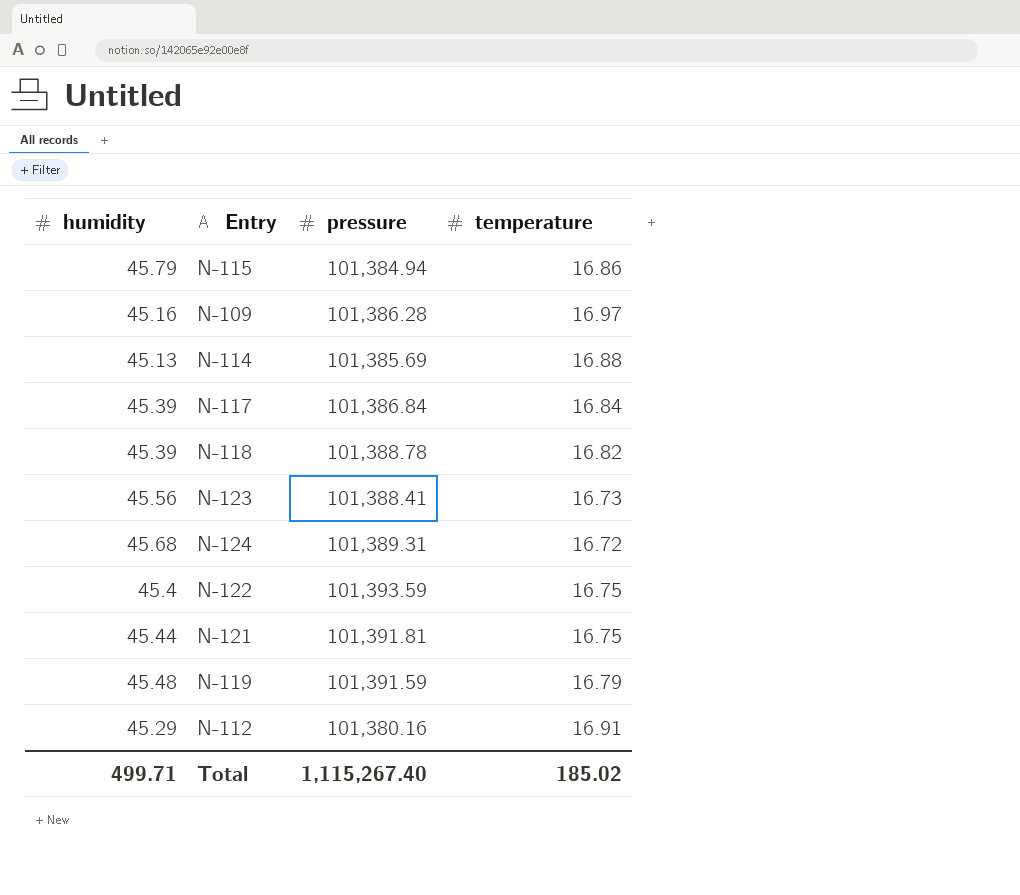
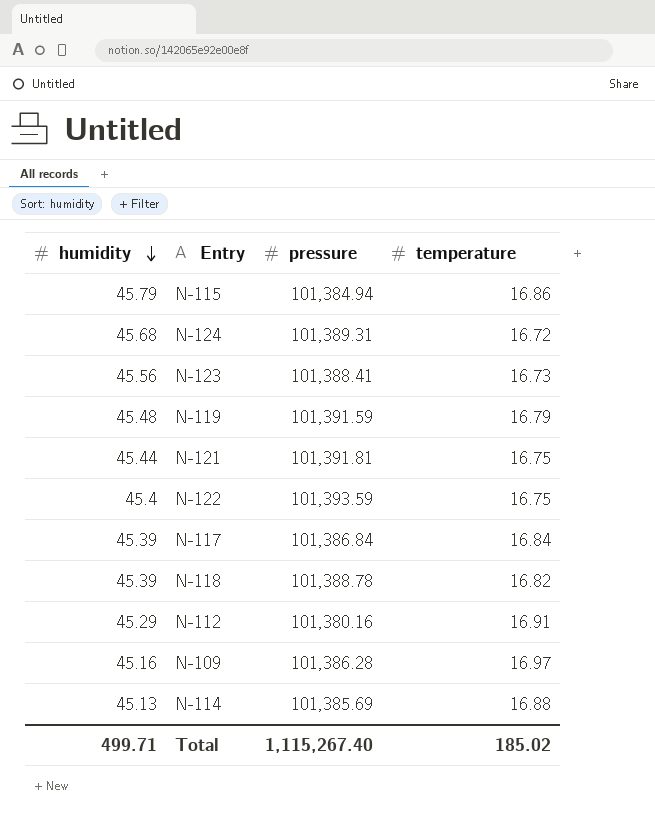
row order: none -> humidity descending

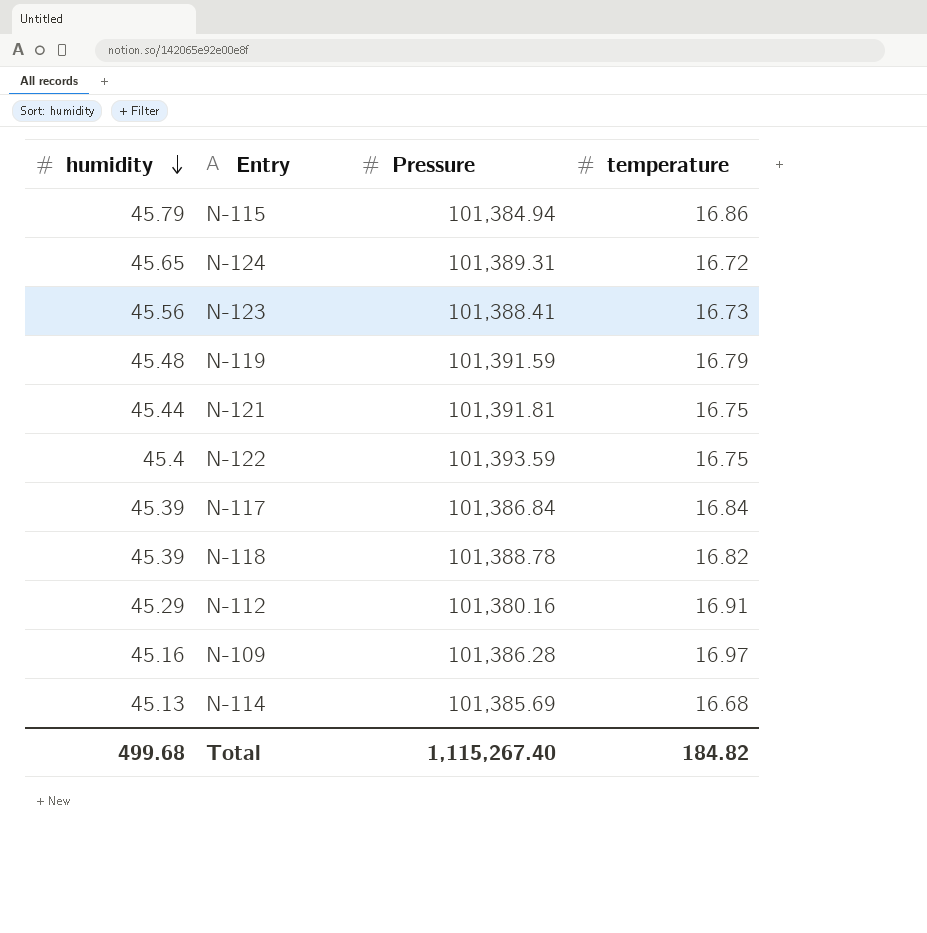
column name: pressure -> Pressure
N-124 | humidity: 45.68 -> 45.65
N-114 | temperature: 16.88 -> 16.68
Total | humidity: 499.71 -> 499.68
Total | temperature: 185.02 -> 184.82

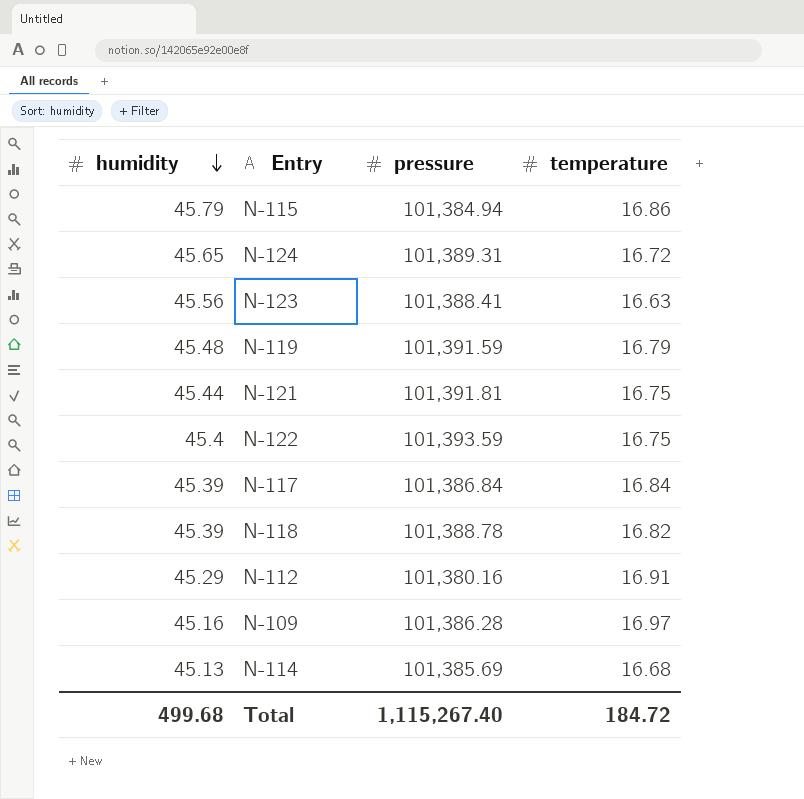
column name: Pressure -> pressure
N-123 | temperature: 16.73 -> 16.63
Total | temperature: 184.82 -> 184.72

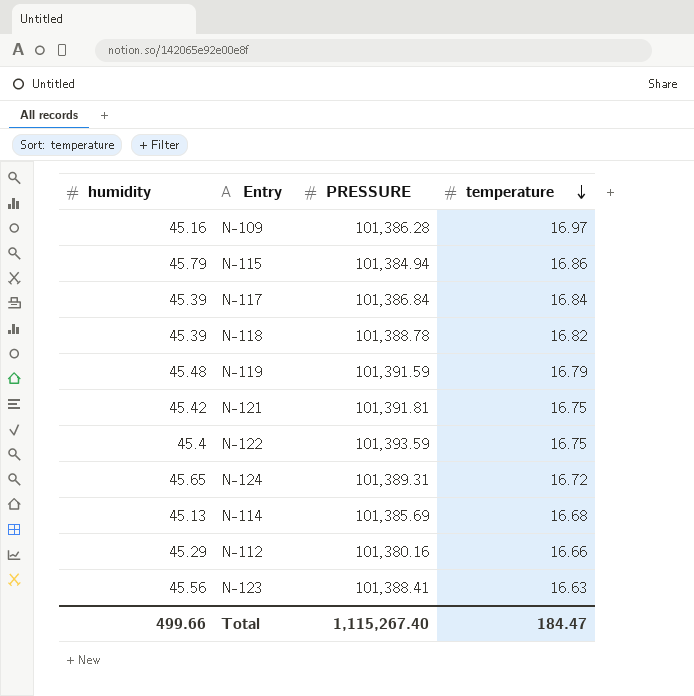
row order: humidity descending -> temperature descending
column name: pressure -> PRESSURE
N-121 | humidity: 45.44 -> 45.42
N-112 | temperature: 16.91 -> 16.66
Total | humidity: 499.68 -> 499.66
Total | temperature: 184.72 -> 184.47

